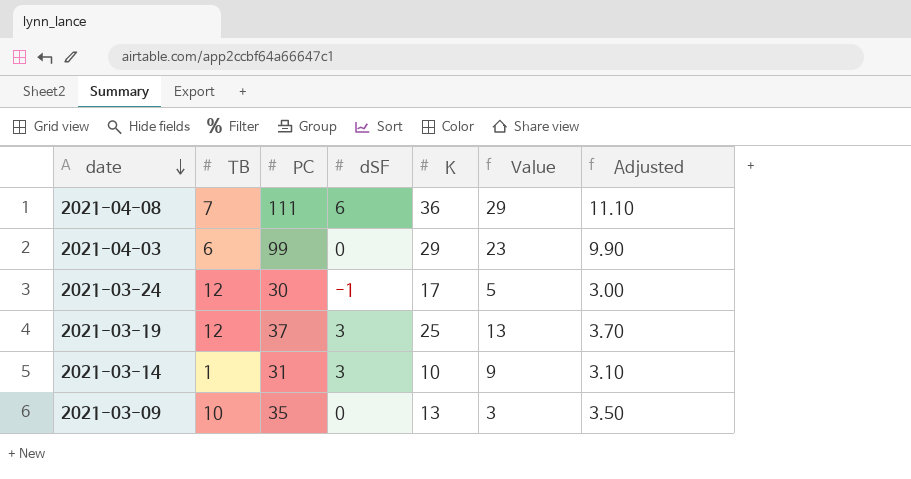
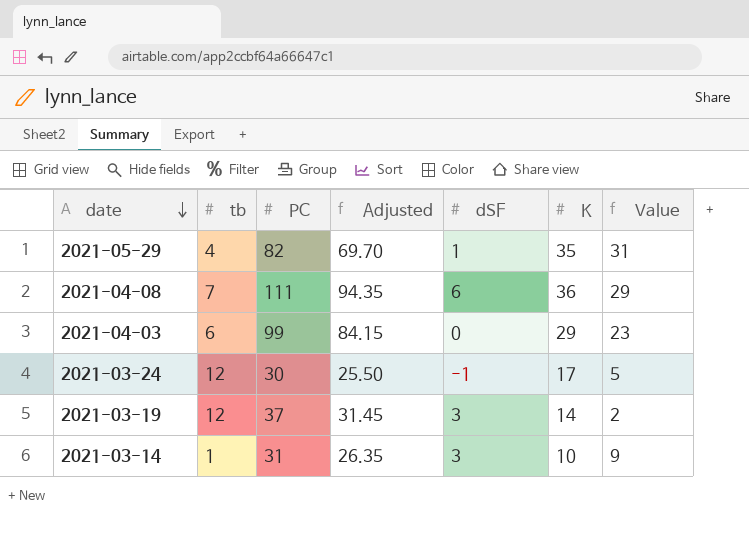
column name: TB -> tb
column Adjusted | formula: [PC] * 0.1 -> [PC] * 0.85
column Adjusted | position: 7 -> 4
row 2021-03-09: 10 | 35 | 0 | 13 | 3 | 3.50 -> none
row 2021-05-29: none -> 4 | 82 | 69.70 | 1 | 35 | 31
2021-03-19 | K: 25 -> 14
2021-03-19 | Value: 13 -> 2

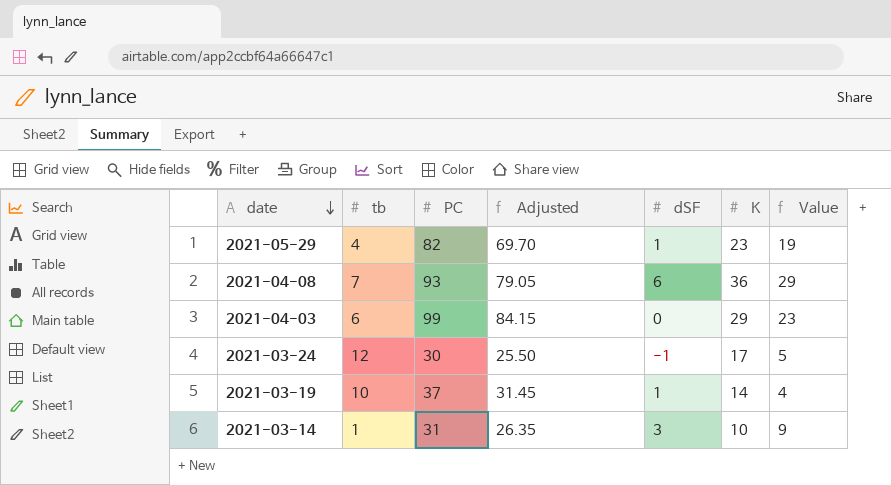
2021-05-29 | K: 35 -> 23
2021-05-29 | Value: 31 -> 19
2021-04-08 | PC: 111 -> 93
2021-04-08 | Adjusted: 94.35 -> 79.05
2021-03-19 | tb: 12 -> 10
2021-03-19 | dSF: 3 -> 1
2021-03-19 | Value: 2 -> 4

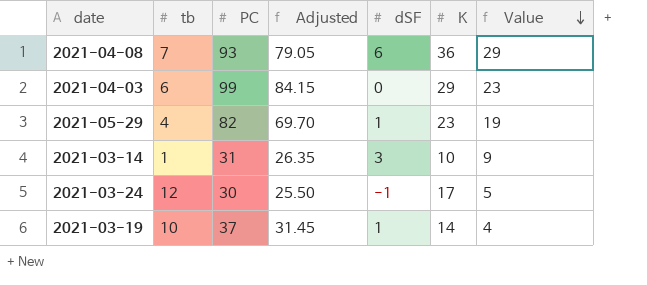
row order: date descending -> Value descending

